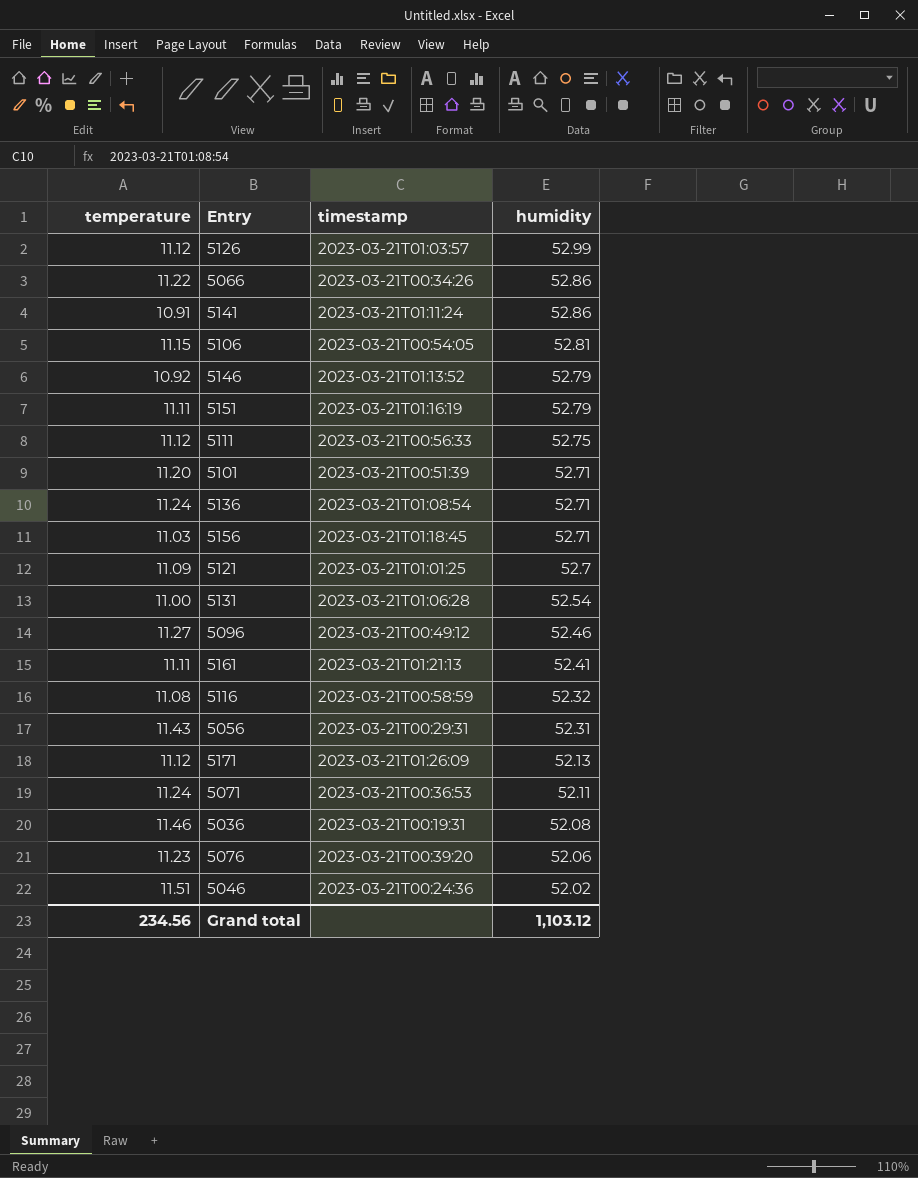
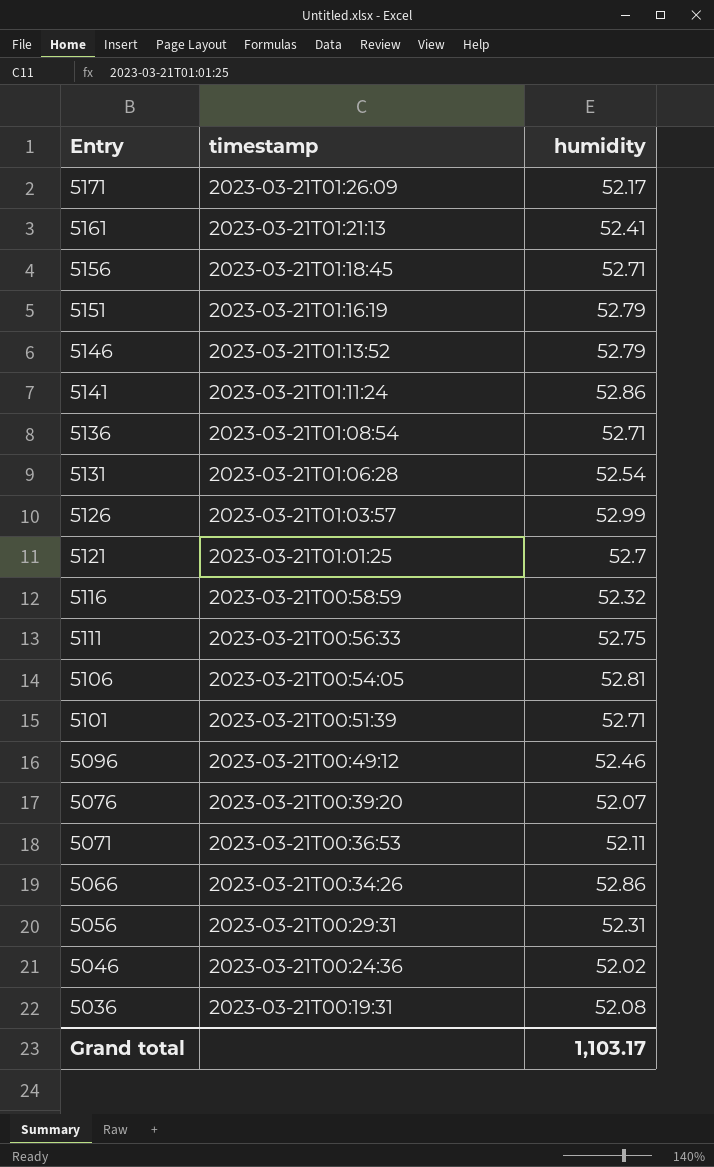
row order: humidity descending -> Entry descending
column temperature | position: 1 -> none
5171 | humidity: 52.13 -> 52.17
5076 | humidity: 52.06 -> 52.07
Grand total | humidity: 1,103.12 -> 1,103.17

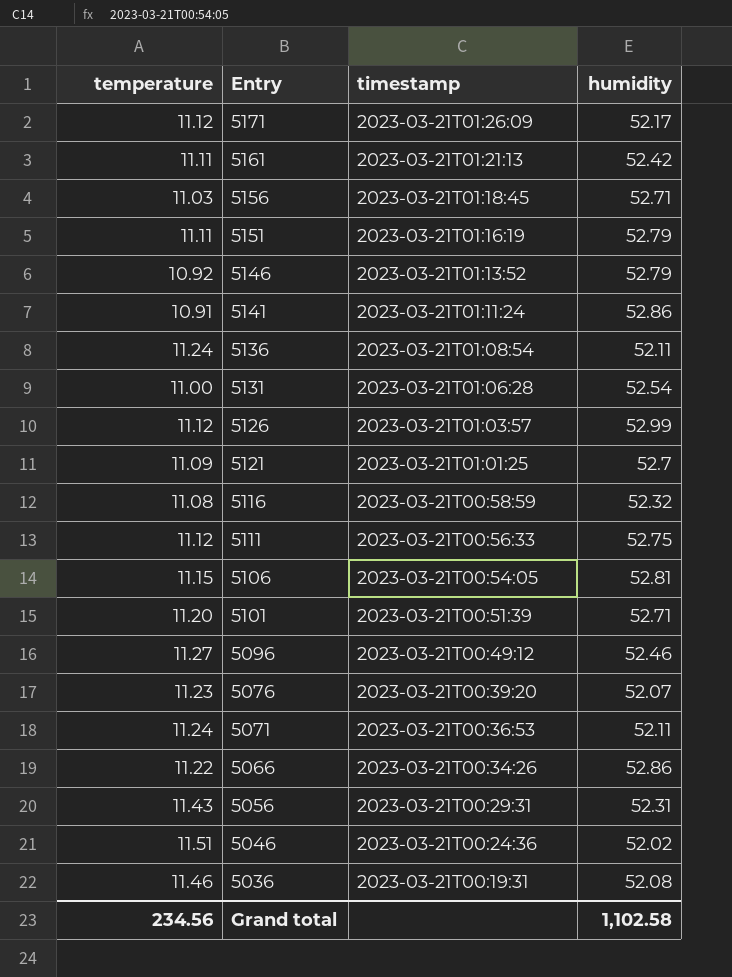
column temperature | position: none -> 1
5161 | humidity: 52.41 -> 52.42
5136 | humidity: 52.71 -> 52.11
Grand total | humidity: 1,103.17 -> 1,102.58

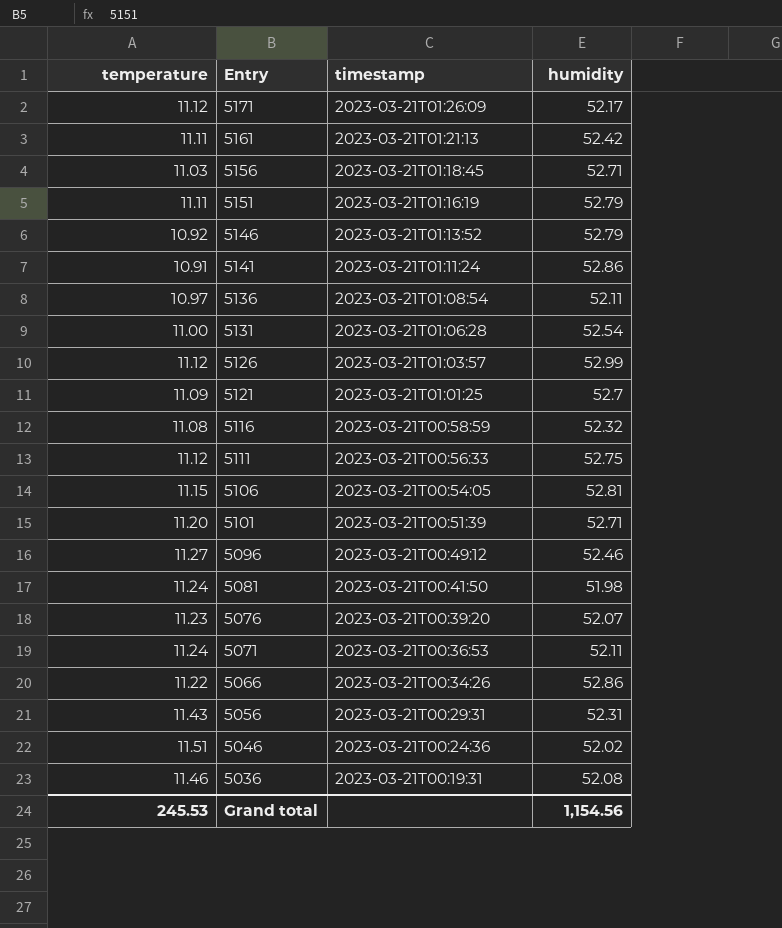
5136 | temperature: 11.24 -> 10.97
row 5081: none -> 11.24 | 2023-03-21T00:41:50 | 51.98
Grand total | temperature: 234.56 -> 245.53
Grand total | humidity: 1,102.58 -> 1,154.56

